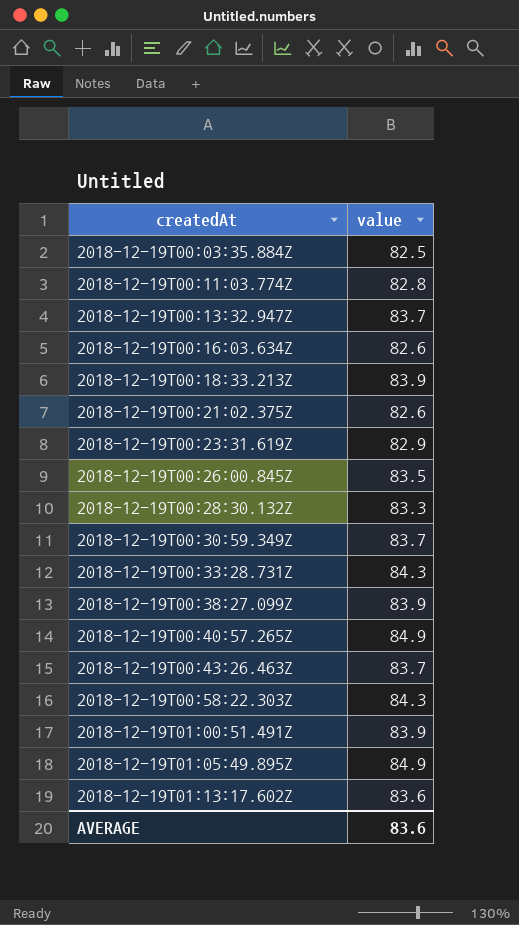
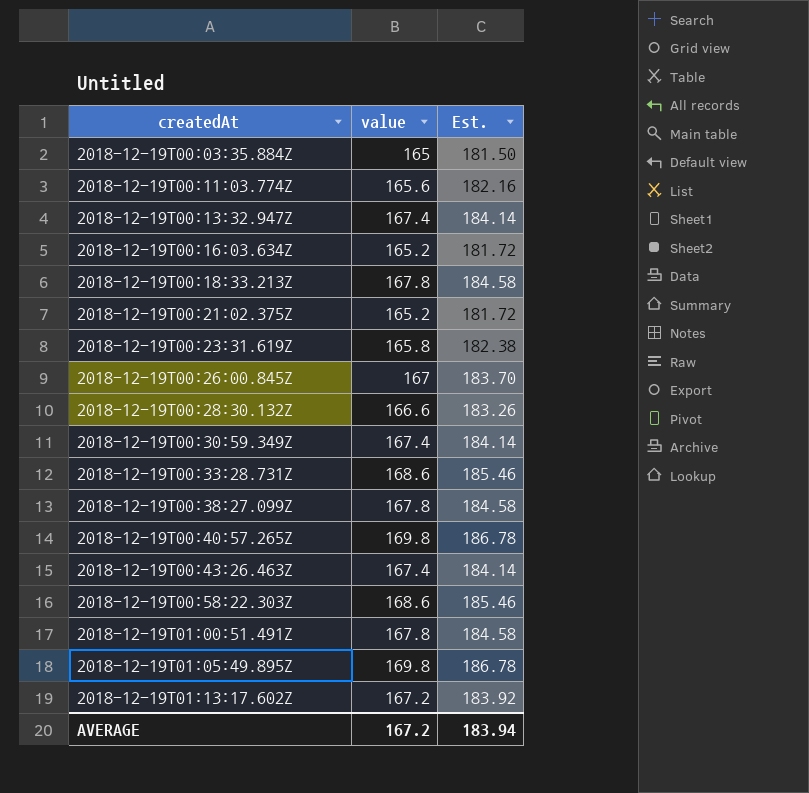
column Est. | formula: none -> [value] * 1.1
2018-12-19T00:03:35.884Z | value: 82.5 -> 165
2018-12-19T00:11:03.774Z | value: 82.8 -> 165.6
2018-12-19T00:13:32.947Z | value: 83.7 -> 167.4
2018-12-19T00:16:03.634Z | value: 82.6 -> 165.2
2018-12-19T00:18:33.213Z | value: 83.9 -> 167.8
2018-12-19T00:21:02.375Z | value: 82.6 -> 165.2
2018-12-19T00:23:31.619Z | value: 82.9 -> 165.8
2018-12-19T00:26:00.845Z | value: 83.5 -> 167
2018-12-19T00:28:30.132Z | value: 83.3 -> 166.6
2018-12-19T00:30:59.349Z | value: 83.7 -> 167.4
2018-12-19T00:33:28.731Z | value: 84.3 -> 168.6
2018-12-19T00:38:27.099Z | value: 83.9 -> 167.8
2018-12-19T00:40:57.265Z | value: 84.9 -> 169.8
2018-12-19T00:43:26.463Z | value: 83.7 -> 167.4
2018-12-19T00:58:22.303Z | value: 84.3 -> 168.6
2018-12-19T01:00:51.491Z | value: 83.9 -> 167.8
2018-12-19T01:05:49.895Z | value: 84.9 -> 169.8
2018-12-19T01:13:17.602Z | value: 83.6 -> 167.2
AVERAGE | value: 83.6 -> 167.2

